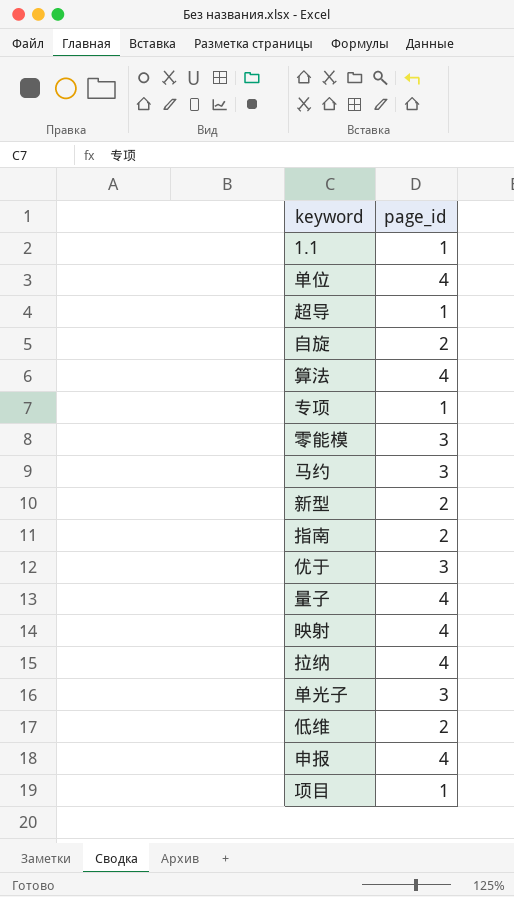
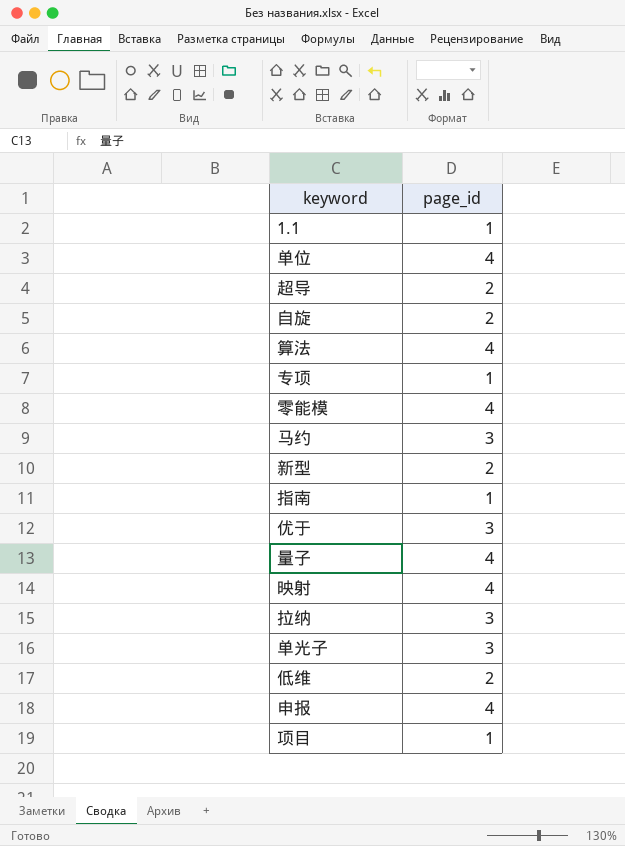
超导 | page_id: 1 -> 2
零能模 | page_id: 3 -> 4
指南 | page_id: 2 -> 1
拉纳 | page_id: 4 -> 3

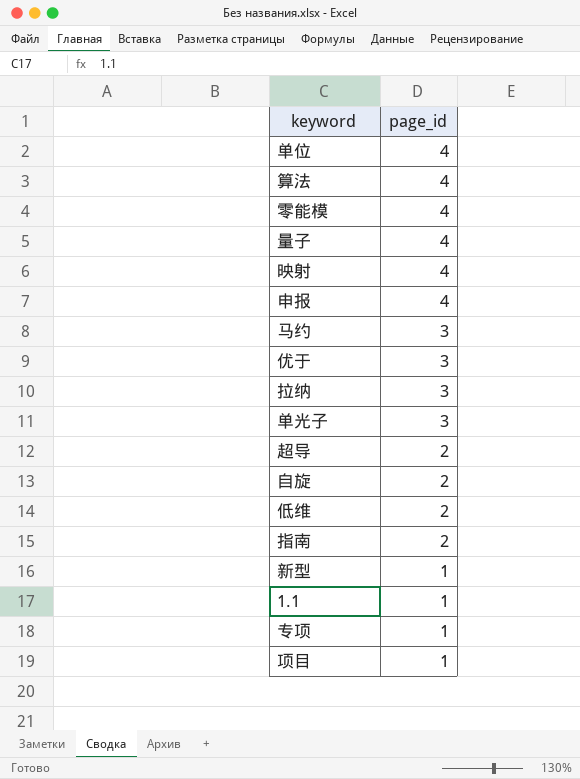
row order: none -> page_id descending
指南 | page_id: 1 -> 2
新型 | page_id: 2 -> 1

